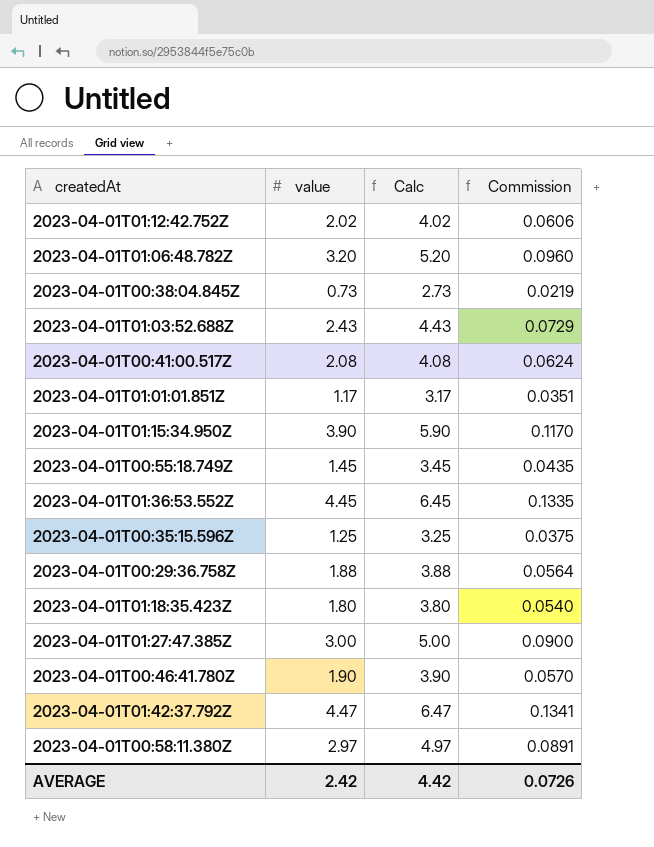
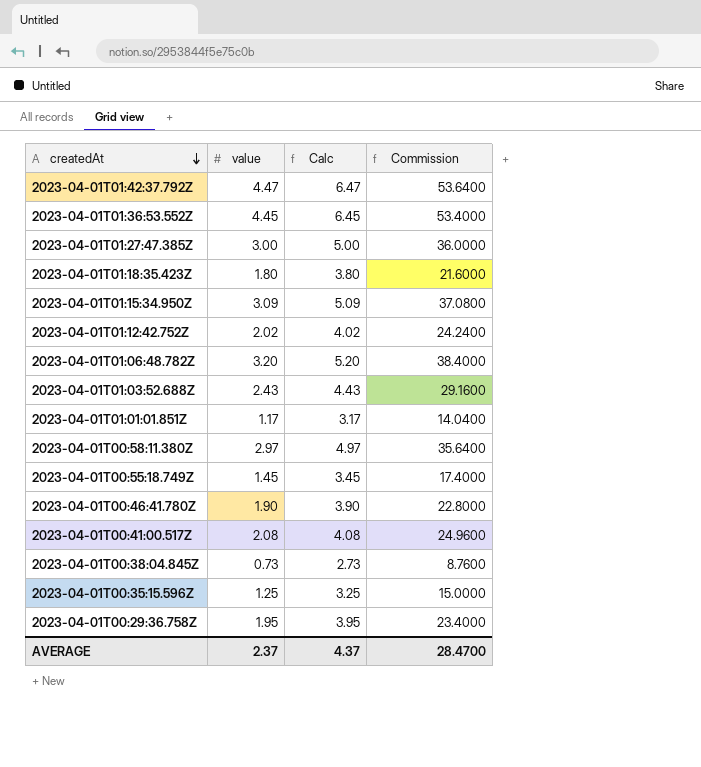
row order: none -> createdAt descending
column Commission | formula: [value] * 0.03 -> [value] * 12
2023-04-01T01:15:34.950Z | value: 3.90 -> 3.09
2023-04-01T01:15:34.950Z | Calc: 5.90 -> 5.09
2023-04-01T00:29:36.758Z | value: 1.88 -> 1.95
2023-04-01T00:29:36.758Z | Calc: 3.88 -> 3.95
AVERAGE | value: 2.42 -> 2.37
AVERAGE | Calc: 4.42 -> 4.37
AVERAGE | Commission: 0.0726 -> 28.4700

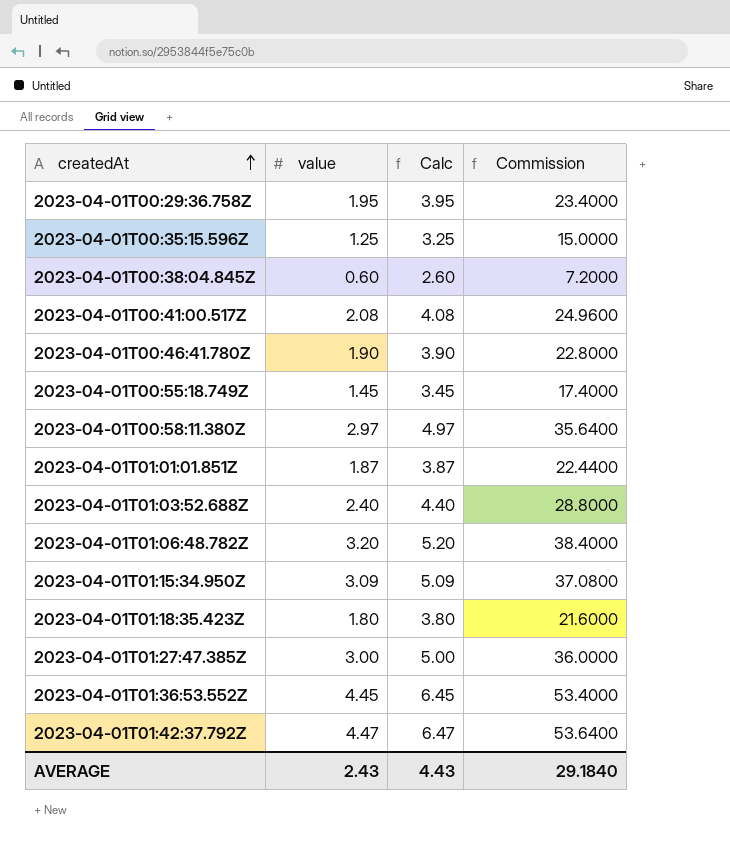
row order: createdAt descending -> createdAt ascending
row 2023-04-01T01:12:42.752Z: 2.02 | 4.02 | 24.2400 -> none
2023-04-01T00:38:04.845Z | value: 0.73 -> 0.60
2023-04-01T00:38:04.845Z | Calc: 2.73 -> 2.60
2023-04-01T00:38:04.845Z | Commission: 8.7600 -> 7.2000
2023-04-01T01:01:01.851Z | value: 1.17 -> 1.87
2023-04-01T01:01:01.851Z | Calc: 3.17 -> 3.87
2023-04-01T01:01:01.851Z | Commission: 14.0400 -> 22.4400
2023-04-01T01:03:52.688Z | value: 2.43 -> 2.40
2023-04-01T01:03:52.688Z | Calc: 4.43 -> 4.40
2023-04-01T01:03:52.688Z | Commission: 29.1600 -> 28.8000
AVERAGE | value: 2.37 -> 2.43
AVERAGE | Calc: 4.37 -> 4.43
AVERAGE | Commission: 28.4700 -> 29.1840

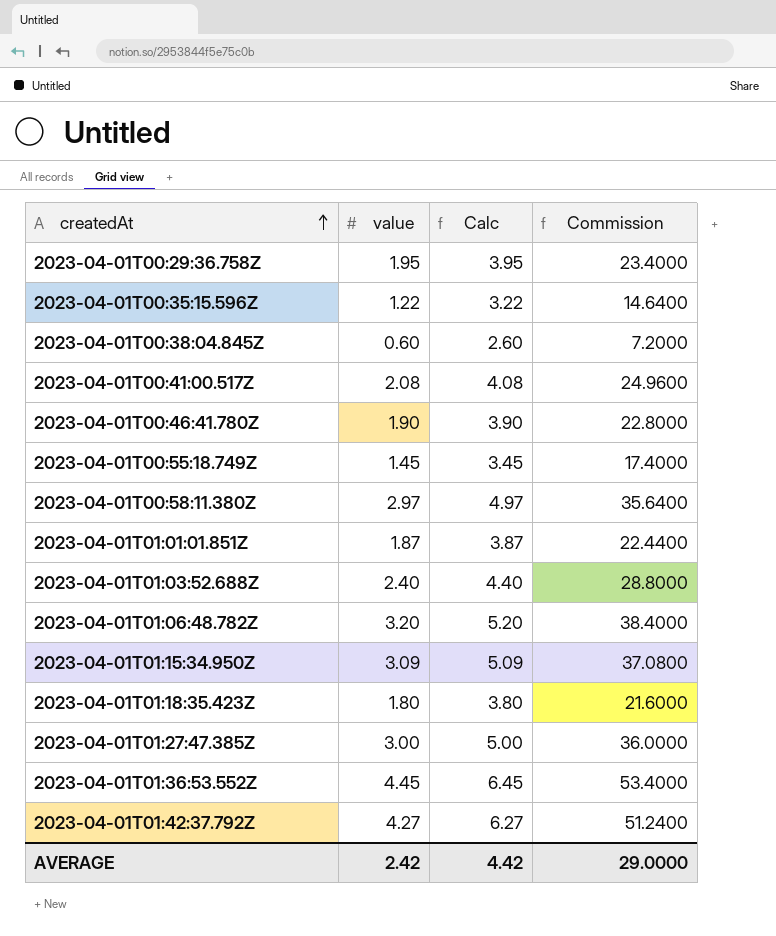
2023-04-01T00:35:15.596Z | value: 1.25 -> 1.22
2023-04-01T00:35:15.596Z | Calc: 3.25 -> 3.22
2023-04-01T00:35:15.596Z | Commission: 15.0000 -> 14.6400
2023-04-01T01:42:37.792Z | value: 4.47 -> 4.27
2023-04-01T01:42:37.792Z | Calc: 6.47 -> 6.27
2023-04-01T01:42:37.792Z | Commission: 53.6400 -> 51.2400
AVERAGE | value: 2.43 -> 2.42
AVERAGE | Calc: 4.43 -> 4.42
AVERAGE | Commission: 29.1840 -> 29.0000

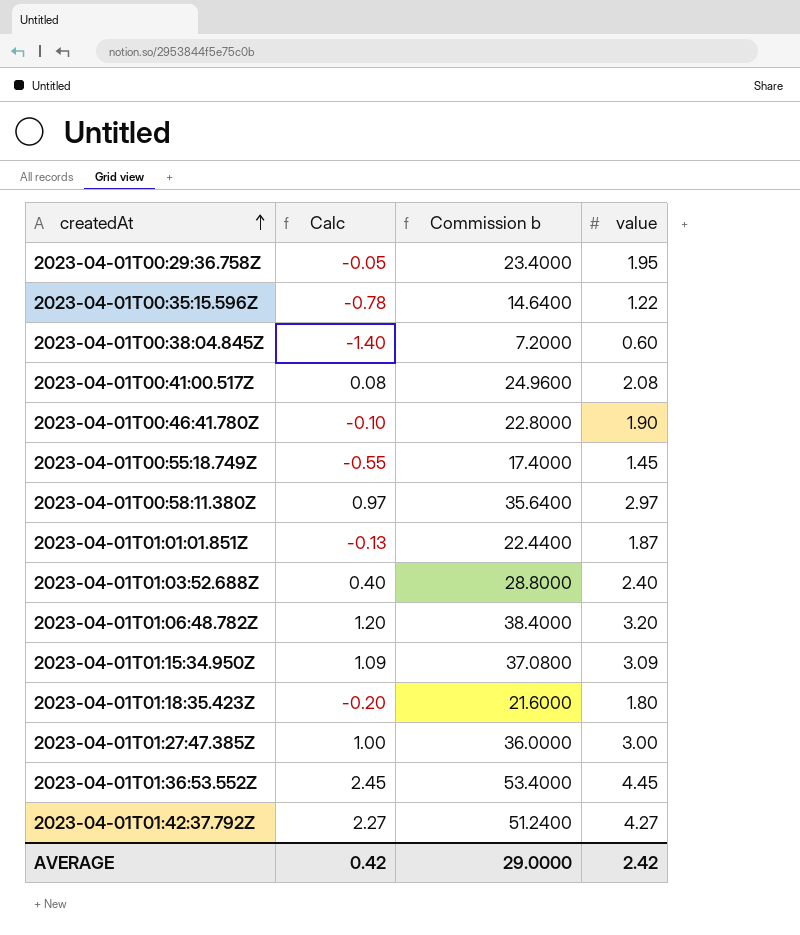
column Calc | formula: [value] + 2 -> [value] - 2
column name: Commission -> Commission b
column value | position: 2 -> 4
AVERAGE | Calc: 4.42 -> 0.42

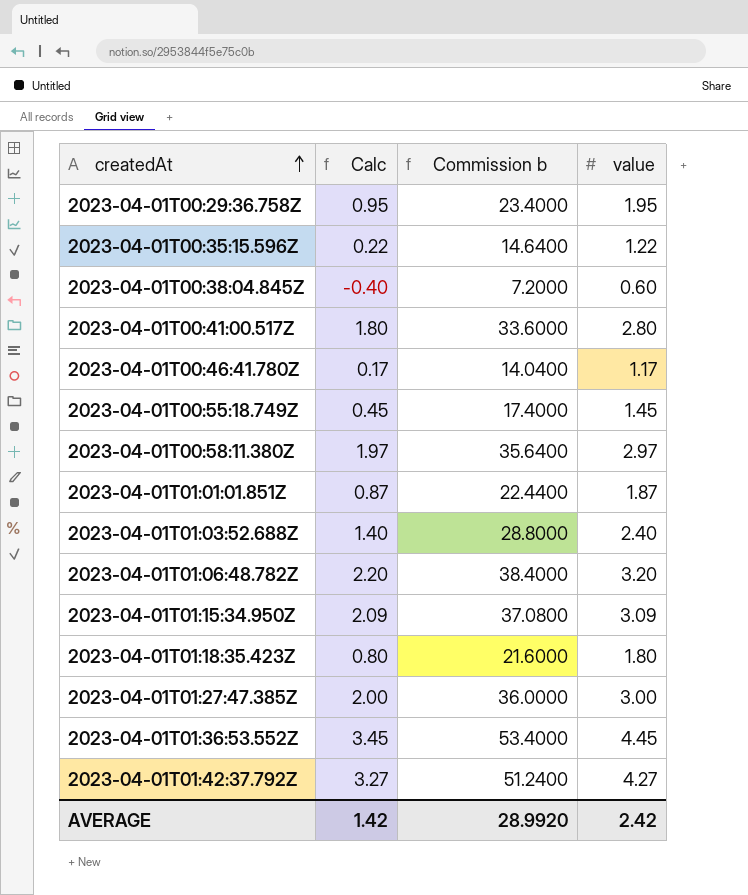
column Calc | formula: [value] - 2 -> [value] - 1
2023-04-01T00:41:00.517Z | Commission b: 24.9600 -> 33.6000
2023-04-01T00:41:00.517Z | value: 2.08 -> 2.80
2023-04-01T00:46:41.780Z | Commission b: 22.8000 -> 14.0400
2023-04-01T00:46:41.780Z | value: 1.90 -> 1.17
AVERAGE | Calc: 0.42 -> 1.42
AVERAGE | Commission b: 29.0000 -> 28.9920

